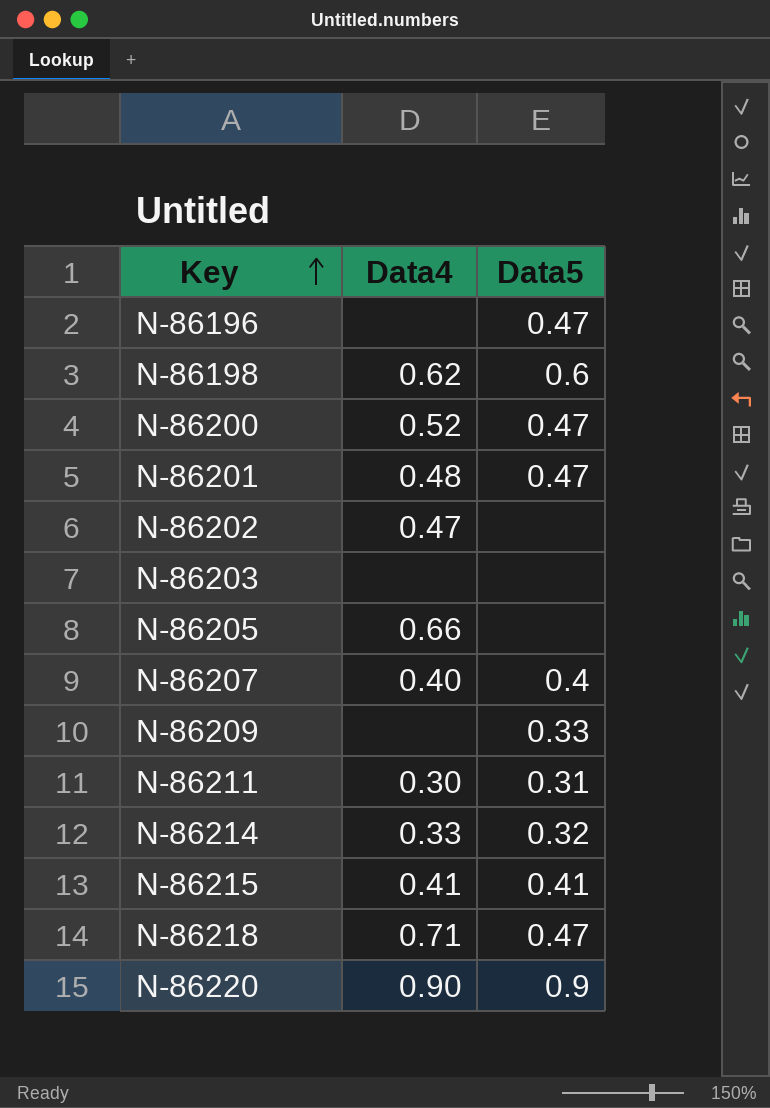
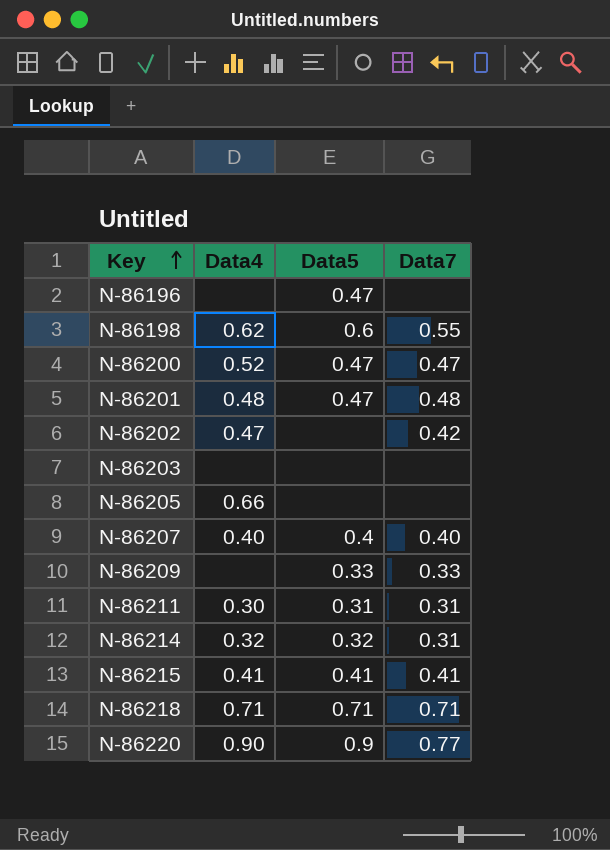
column Data7 | position: none -> 4
N-86214 | Data4: 0.33 -> 0.32
N-86218 | Data5: 0.47 -> 0.71

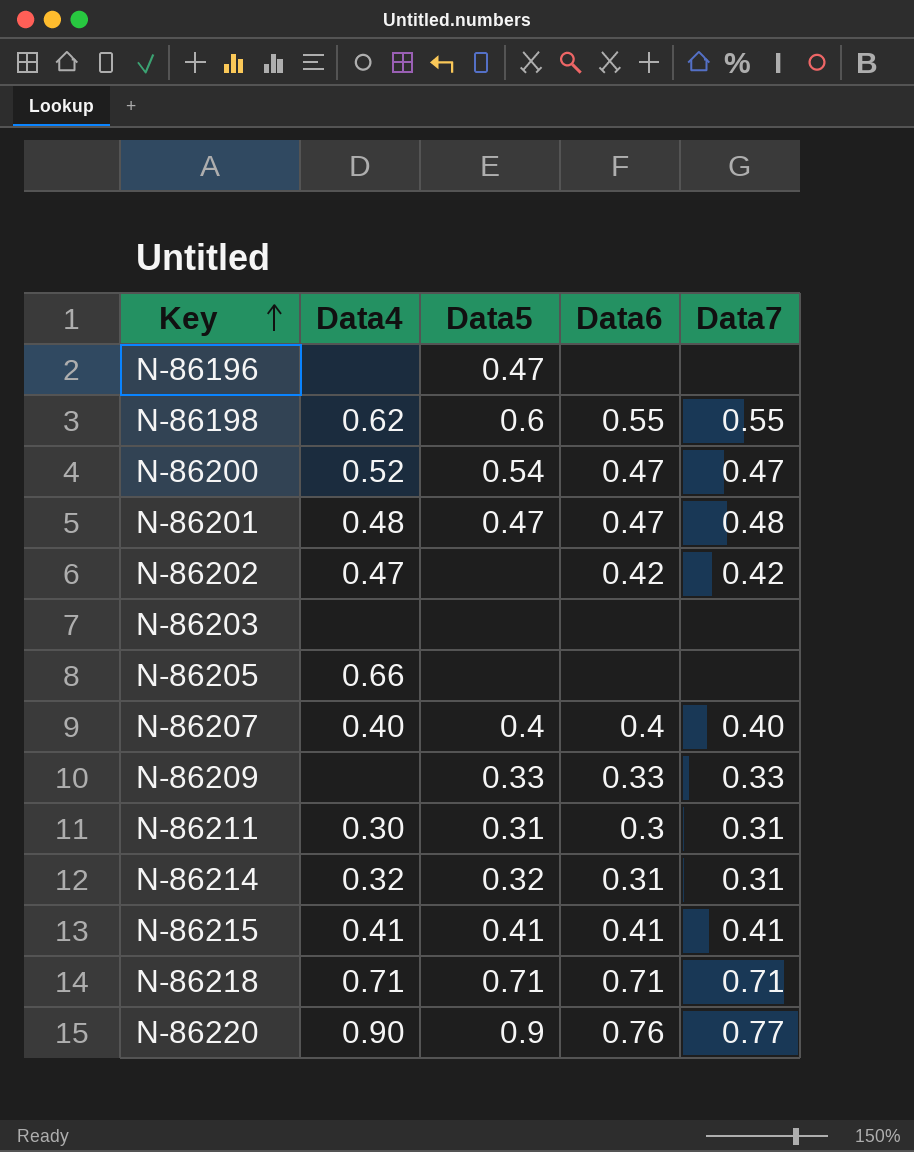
column Data6 | position: none -> 4
N-86200 | Data5: 0.47 -> 0.54

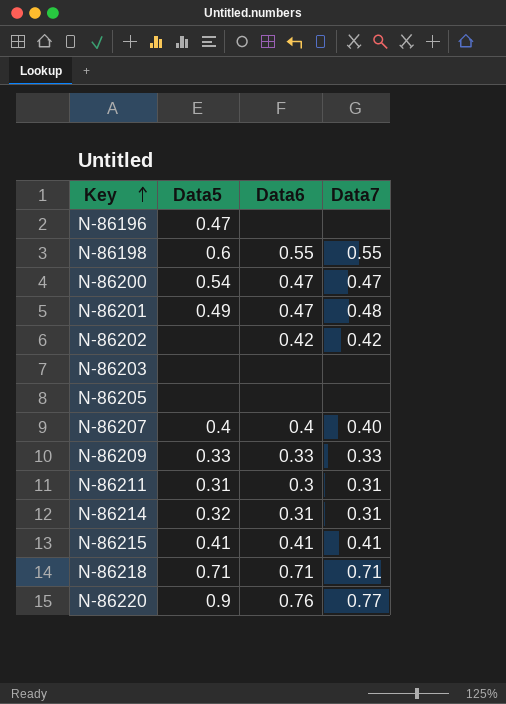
column Data4 | position: 2 -> none
N-86201 | Data5: 0.47 -> 0.49

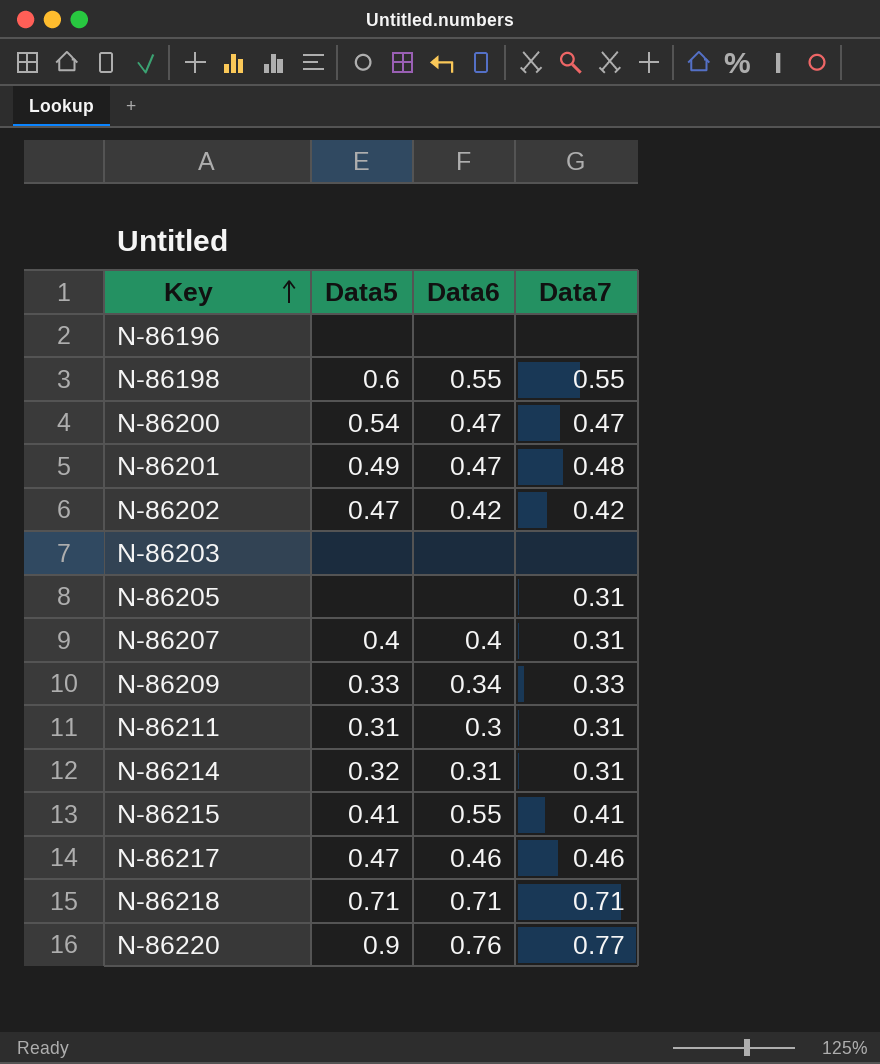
N-86196 | Data5: 0.47 -> none
N-86202 | Data5: none -> 0.47
N-86205 | Data7: none -> 0.31
N-86207 | Data7: 0.40 -> 0.31
N-86209 | Data6: 0.33 -> 0.34
N-86215 | Data6: 0.41 -> 0.55
row N-86217: none -> 0.47 | 0.46 | 0.46

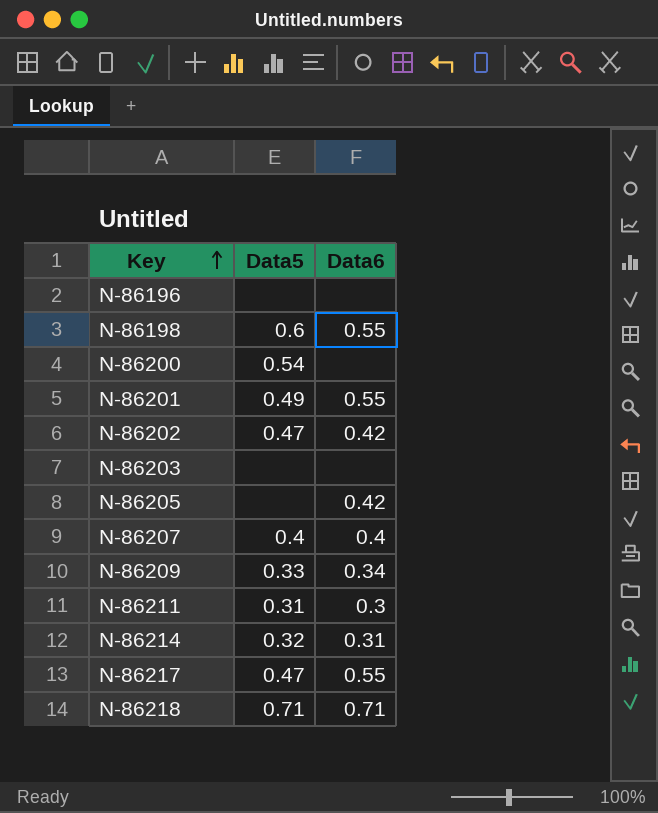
column Data7 | position: 4 -> none
row N-86215: 0.41 | 0.55 | 0.41 -> none
row N-86220: 0.9 | 0.76 | 0.77 -> none
N-86200 | Data6: 0.47 -> none
N-86201 | Data6: 0.47 -> 0.55
N-86205 | Data6: none -> 0.42
N-86217 | Data6: 0.46 -> 0.55

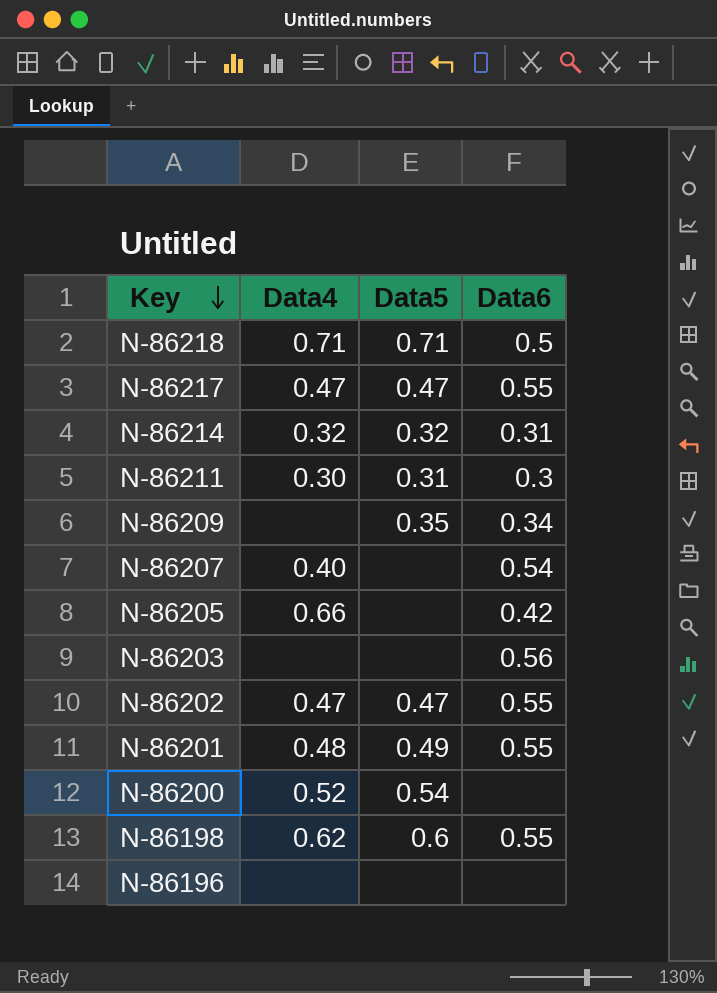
row order: Key ascending -> Key descending
column Data4 | position: none -> 2
N-86218 | Data6: 0.71 -> 0.5
N-86209 | Data5: 0.33 -> 0.35
N-86207 | Data5: 0.4 -> none
N-86207 | Data6: 0.4 -> 0.54
N-86203 | Data6: none -> 0.56
N-86202 | Data6: 0.42 -> 0.55

